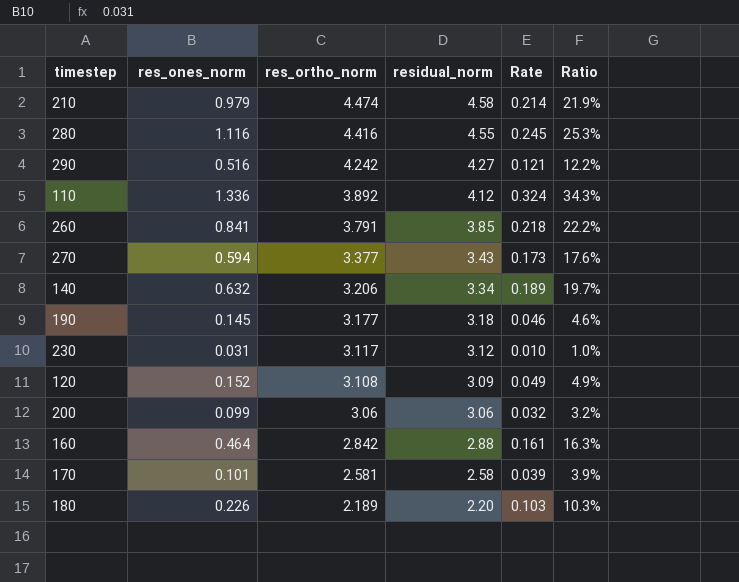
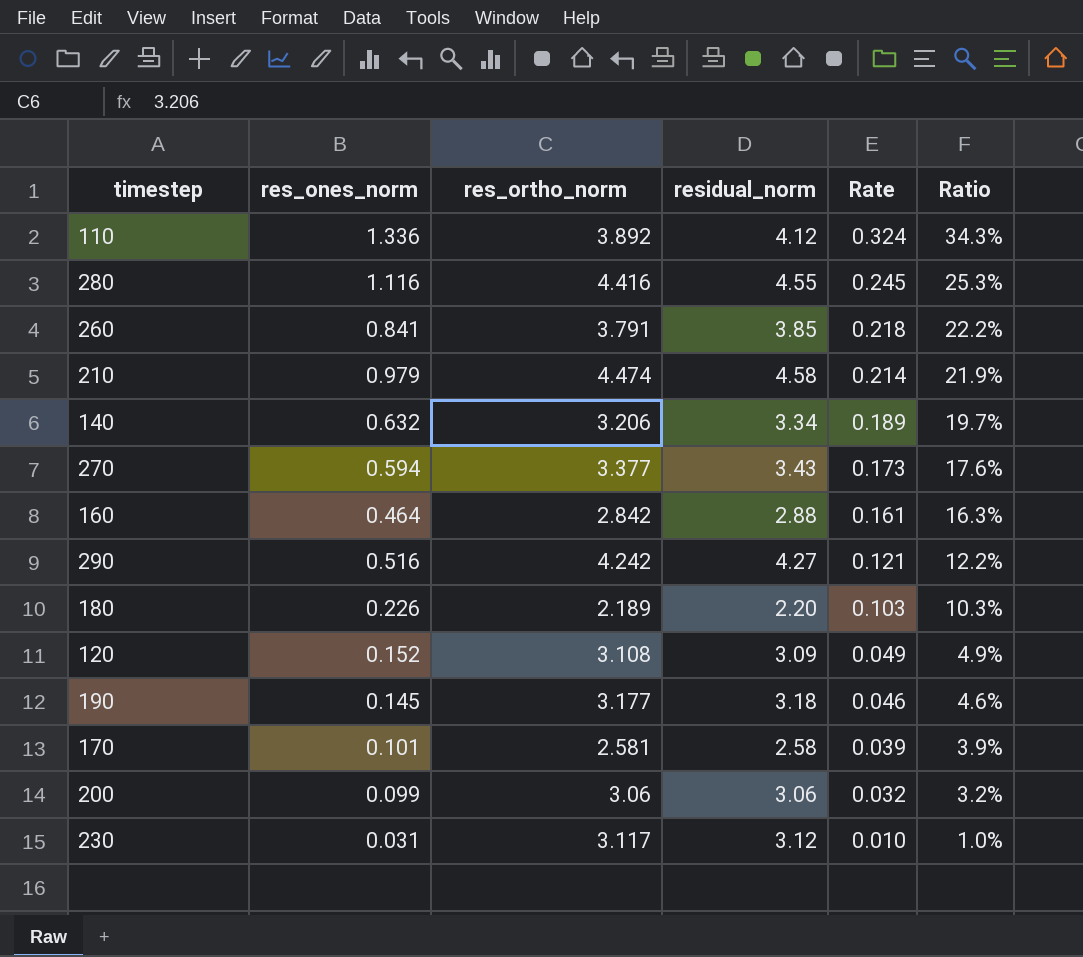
row order: res_ortho_norm descending -> Rate descending

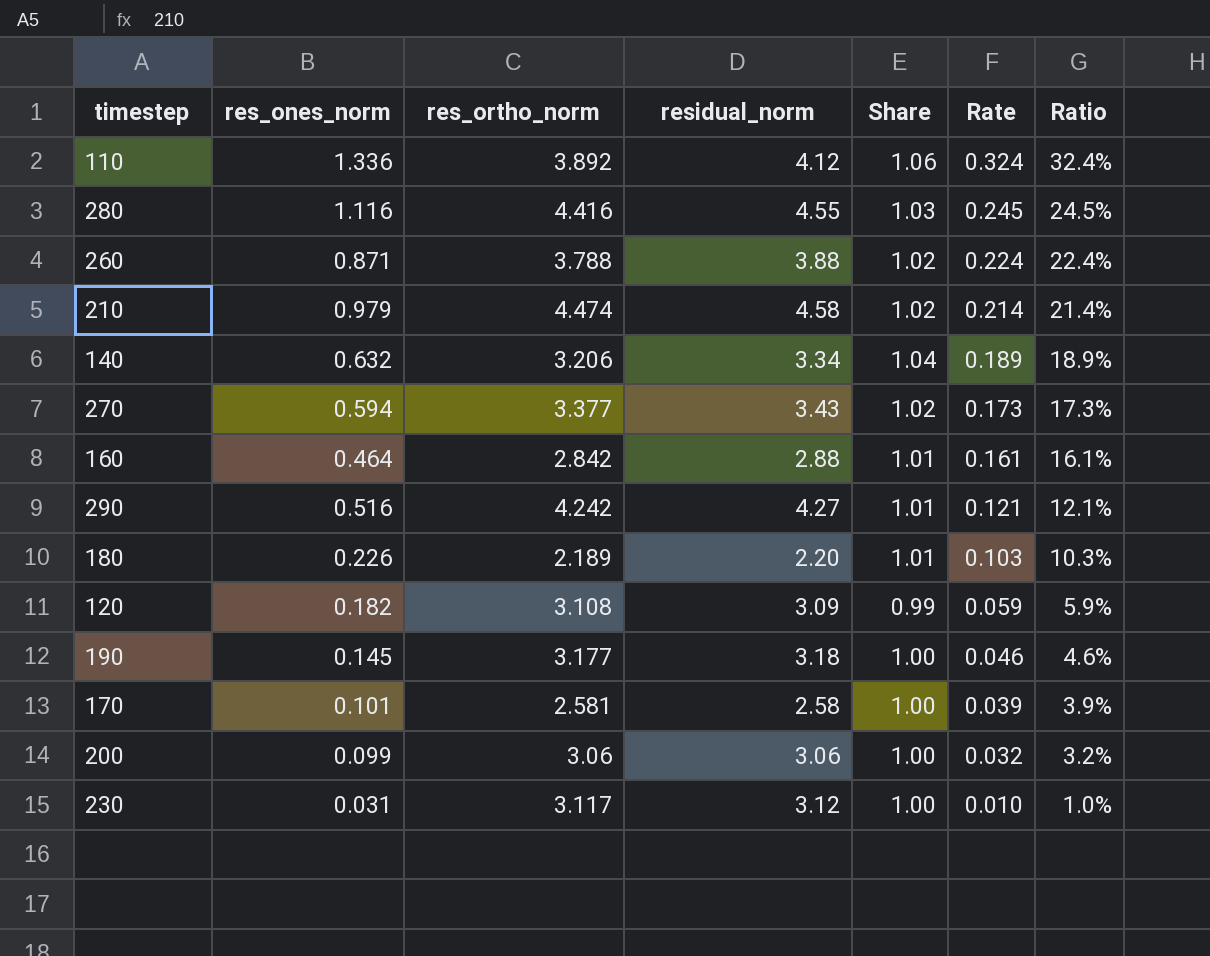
column Share | formula: none -> [residual_norm] / [res_ortho_norm]
column Ratio | formula: [res_ones_norm] / [res_ortho_norm] -> [res_ones_norm] / [residual_norm]
260 | res_ones_norm: 0.841 -> 0.871
260 | res_ortho_norm: 3.791 -> 3.788
260 | residual_norm: 3.85 -> 3.88
260 | Rate: 0.218 -> 0.224
120 | res_ones_norm: 0.152 -> 0.182
120 | Rate: 0.049 -> 0.059

